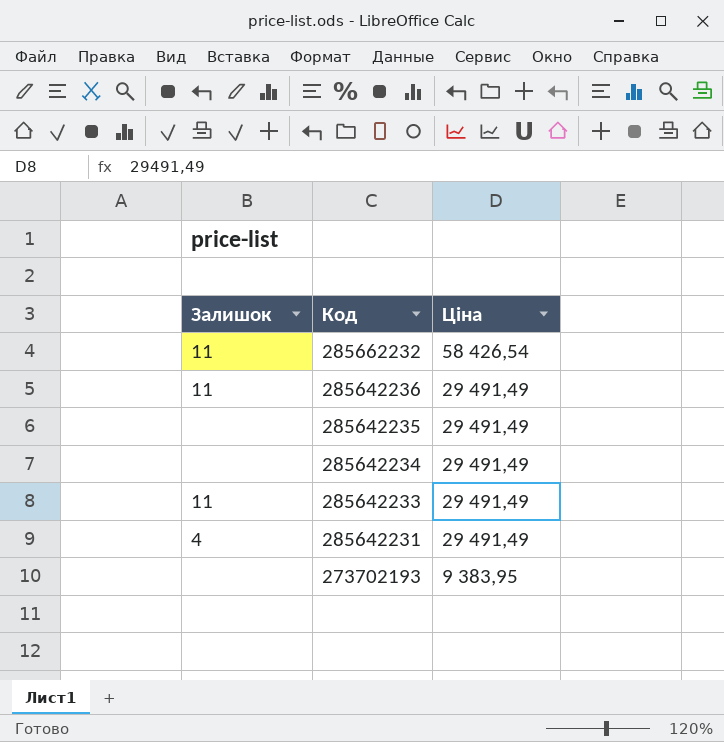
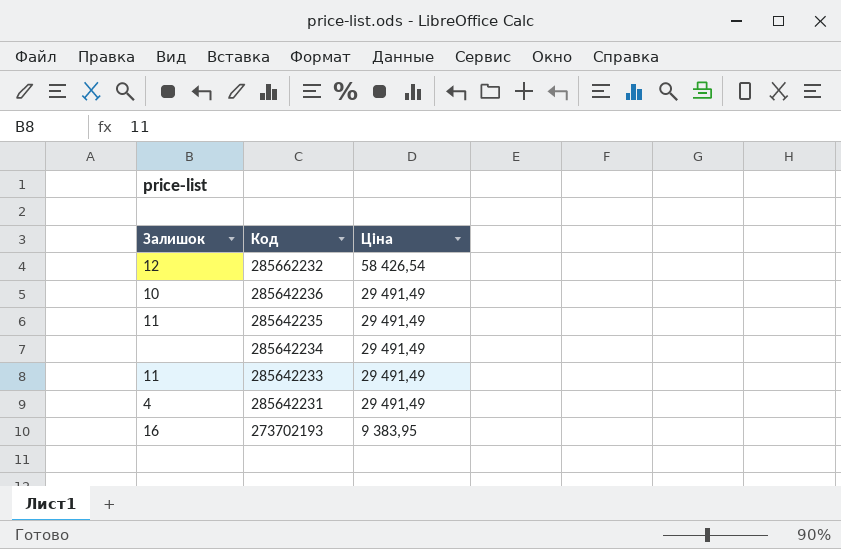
285662232 | Залишок: 11 -> 12
285642236 | Залишок: 11 -> 10
285642235 | Залишок: none -> 11
273702193 | Залишок: none -> 16

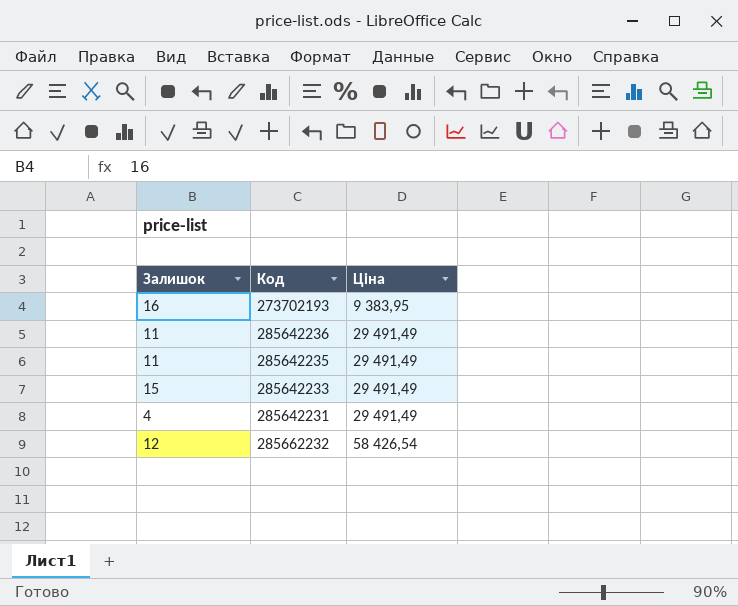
row order: Код descending -> Ціна ascending
row 285642234: none | 29 491,49 -> none
285642236 | Залишок: 10 -> 11
285642233 | Залишок: 11 -> 15

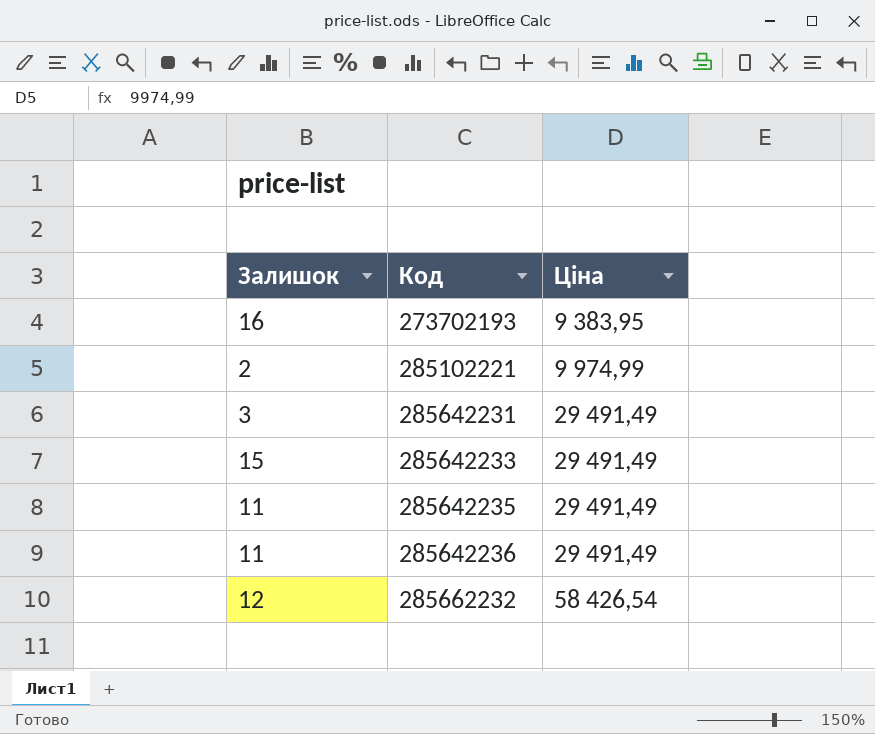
row order: Ціна ascending -> Код ascending
row 285102221: none -> 2 | 9 974,99
285642231 | Залишок: 4 -> 3

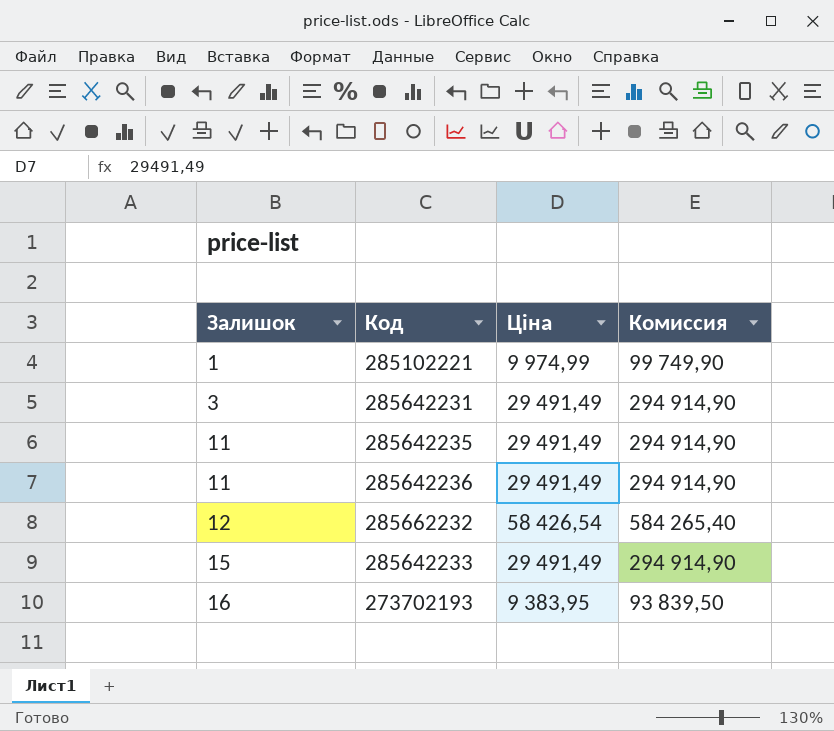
row order: Код ascending -> Залишок ascending
column Комиссия | formula: none -> [Ціна] * 10
285102221 | Залишок: 2 -> 1

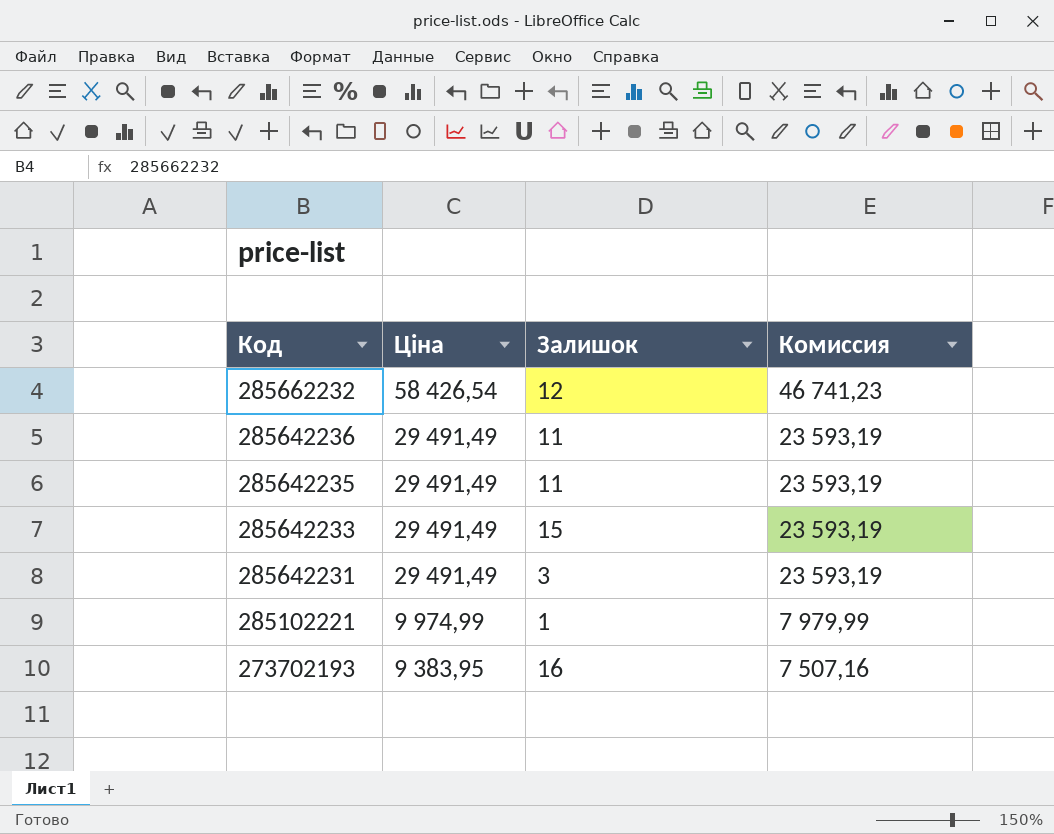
row order: Залишок ascending -> Код descending
column Залишок | position: 1 -> 3
column Комиссия | formula: [Ціна] * 10 -> [Ціна] * 0,8

